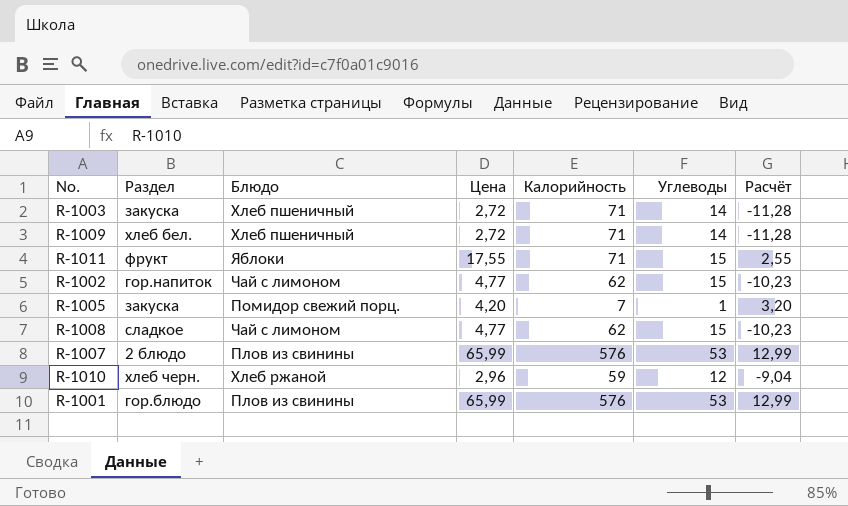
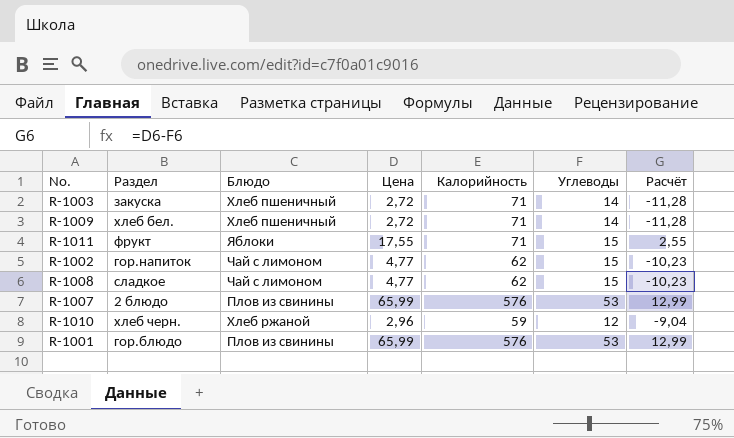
row R-1005: закуска | Помидор свежий порц. | 4,20 | 7 | 1 | 3,20 -> none

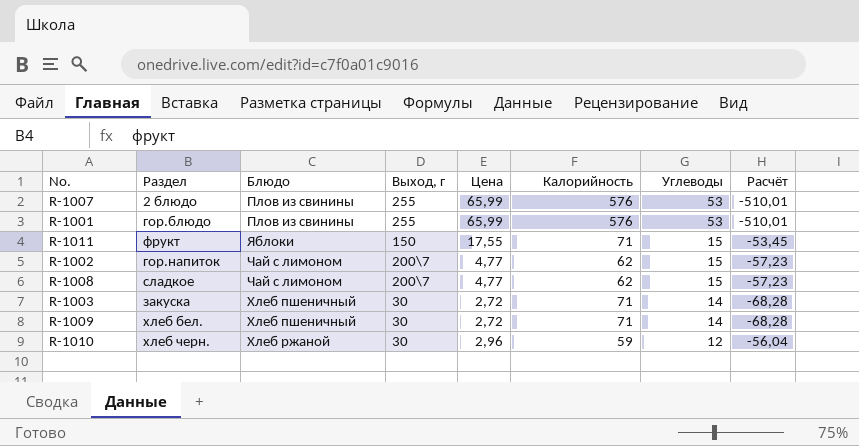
row order: none -> Углеводы descending
column Выход, г | position: none -> 4
column Расчёт | formula: [Цена] - [Углеводы] -> [Цена] - [Калорийность]

